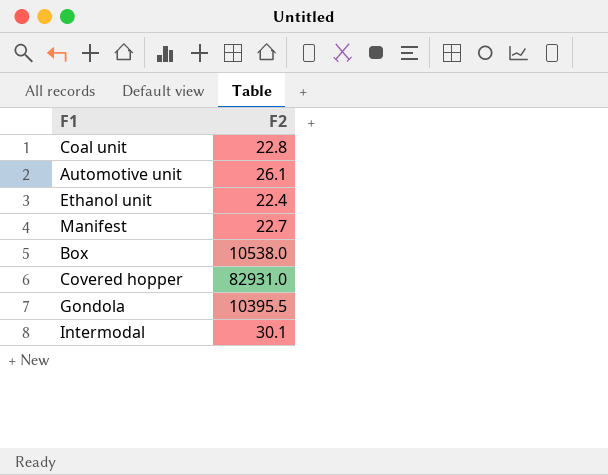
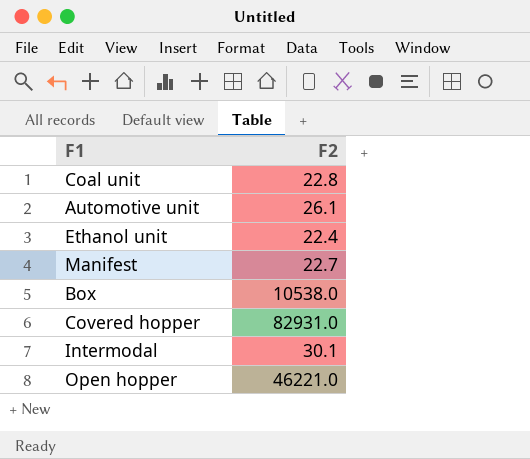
row Gondola: 10395.5 -> none
row Open hopper: none -> 46221.0

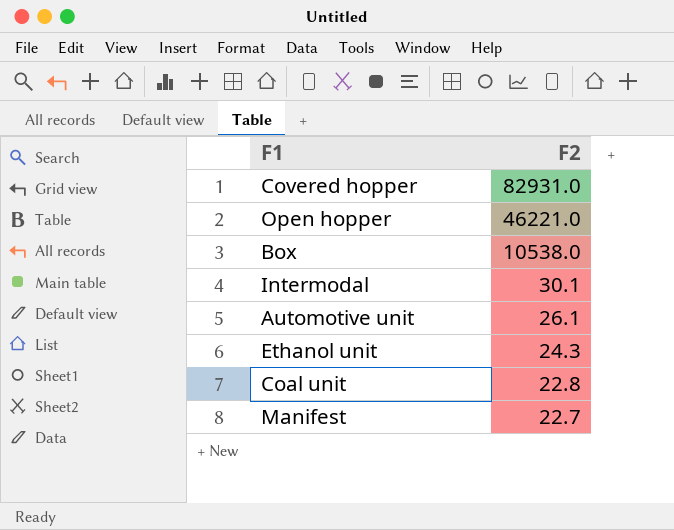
row order: none -> F2 descending
Ethanol unit | F2: 22.4 -> 24.3

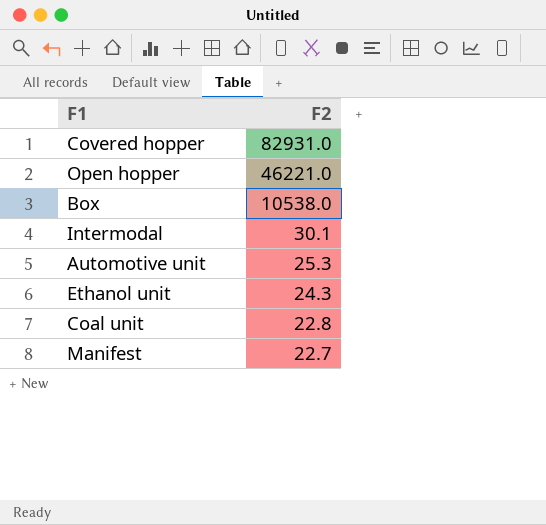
Automotive unit | F2: 26.1 -> 25.3

